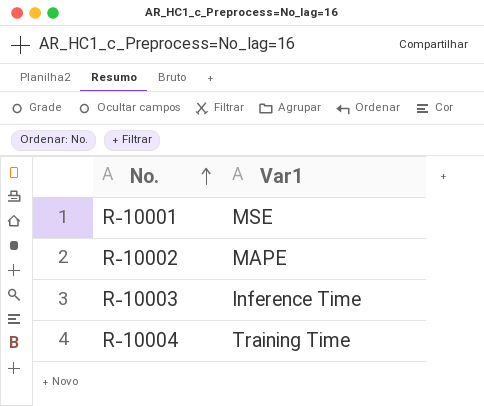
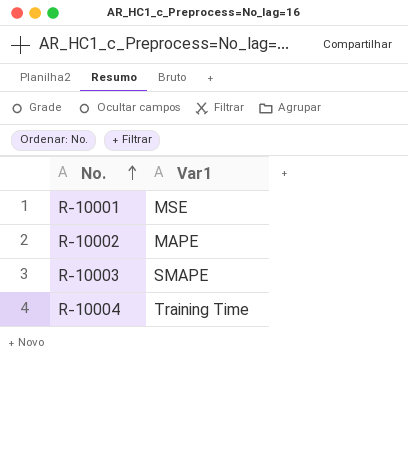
R-10003 | Var1: Inference Time -> SMAPE

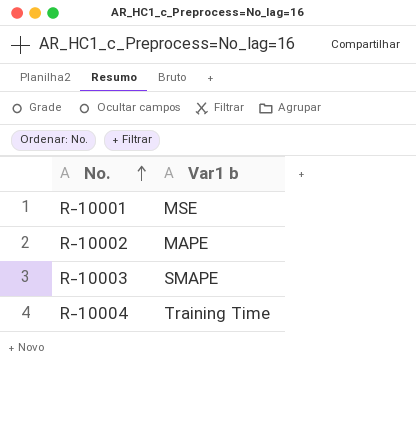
column name: Var1 -> Var1 b

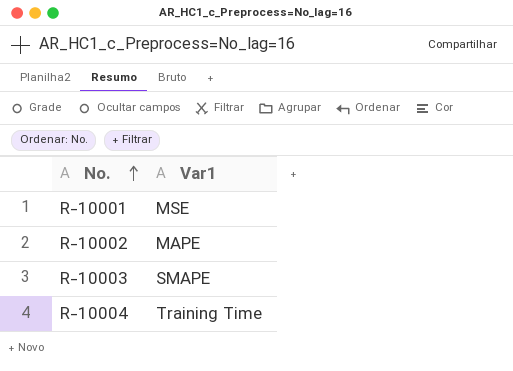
column name: Var1 b -> Var1

